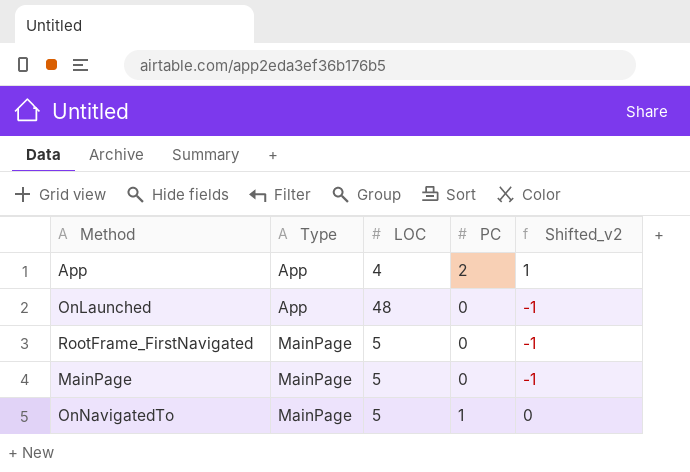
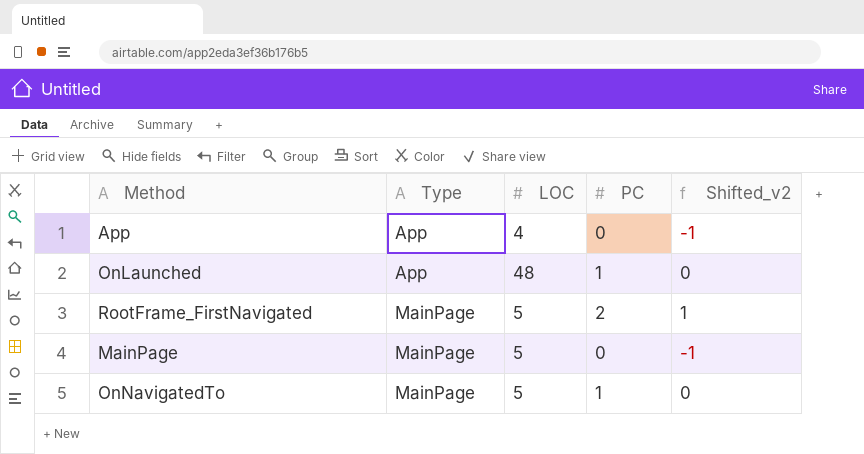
App | PC: 2 -> 0
App | Shifted_v2: 1 -> -1
OnLaunched | PC: 0 -> 1
OnLaunched | Shifted_v2: -1 -> 0
RootFrame_FirstNavigated | PC: 0 -> 2
RootFrame_FirstNavigated | Shifted_v2: -1 -> 1

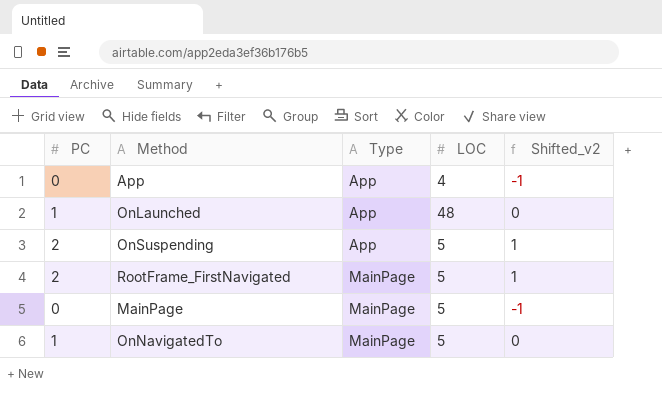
column PC | position: 4 -> 1
row OnSuspending: none -> 2 | App | 5 | 1

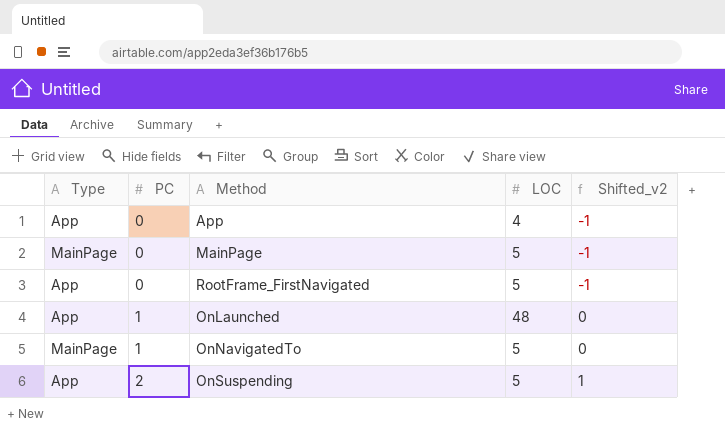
row order: Type ascending -> PC ascending
column Type | position: 3 -> 1
RootFrame_FirstNavigated | Type: MainPage -> App
RootFrame_FirstNavigated | PC: 2 -> 0
RootFrame_FirstNavigated | Shifted_v2: 1 -> -1

